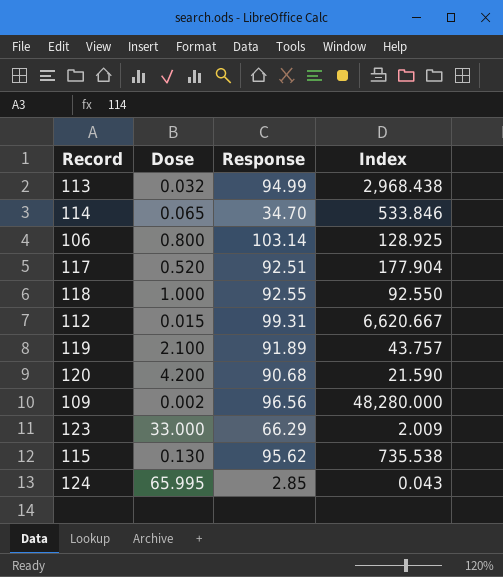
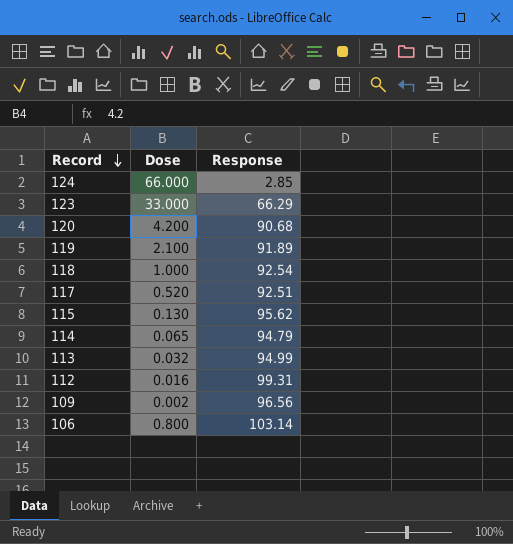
row order: none -> Record descending
column Index | formula: [Response] / [Dose] -> none
124 | Dose: 65.995 -> 66.000
118 | Response: 92.55 -> 92.54
114 | Response: 34.70 -> 94.79
112 | Dose: 0.015 -> 0.016

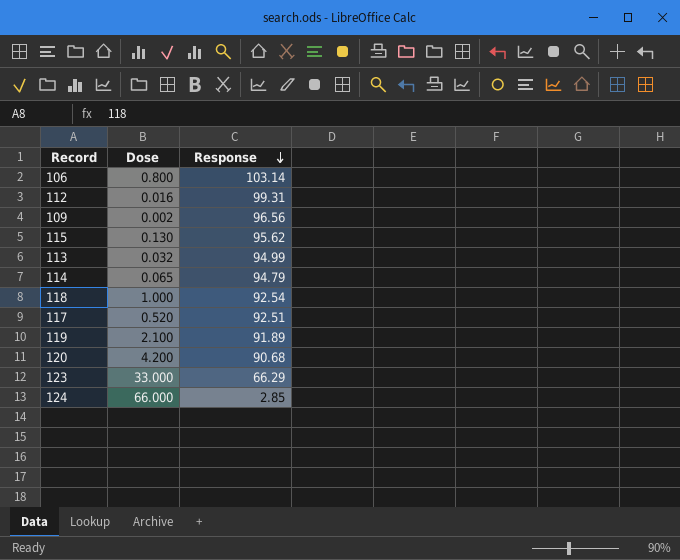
row order: Record descending -> Response descending

